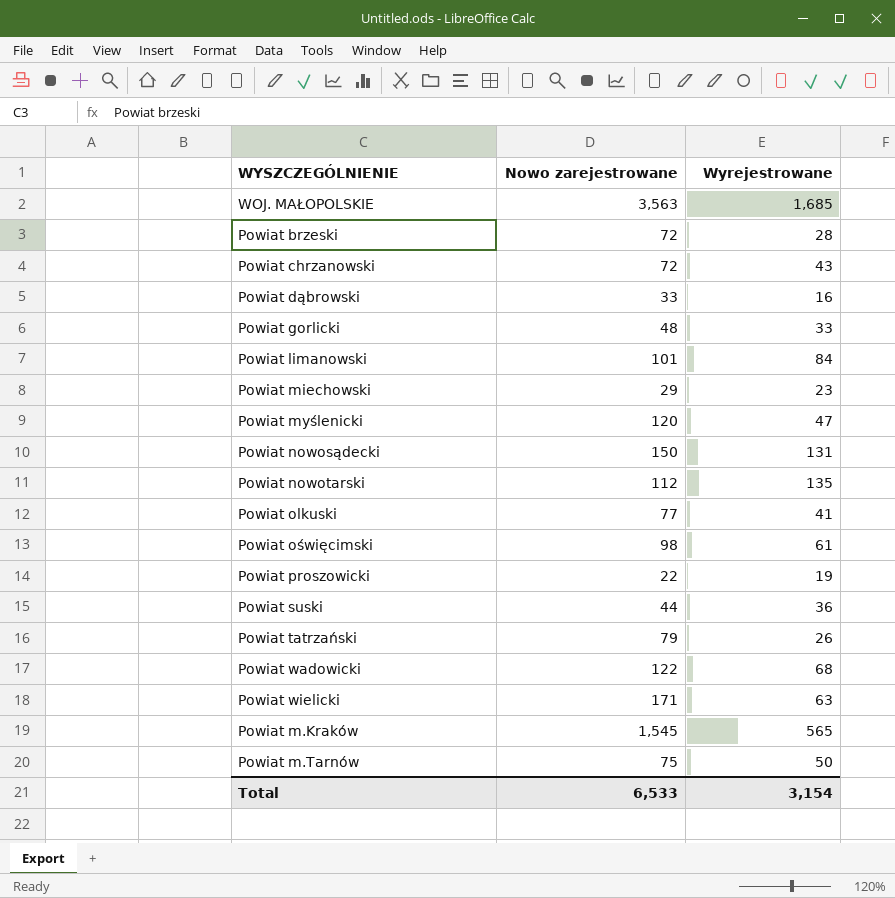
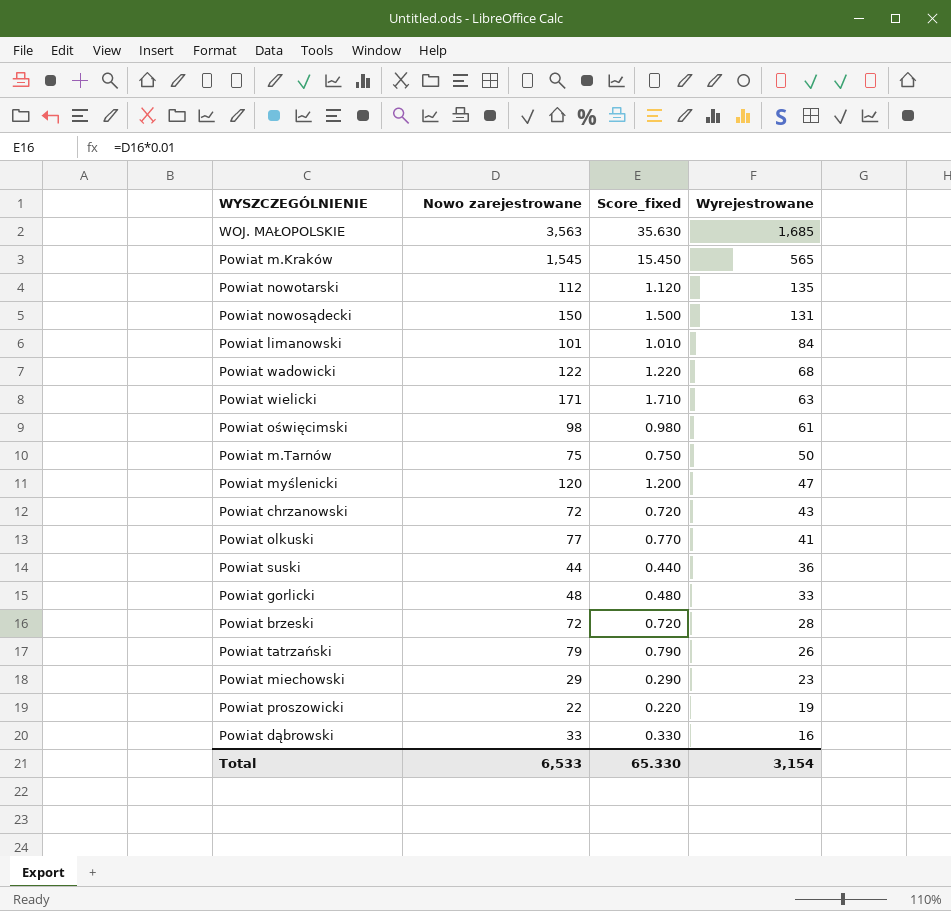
row order: none -> Wyrejestrowane descending
column Score_fixed | formula: none -> [Nowo zarejestrowane] * 0.01

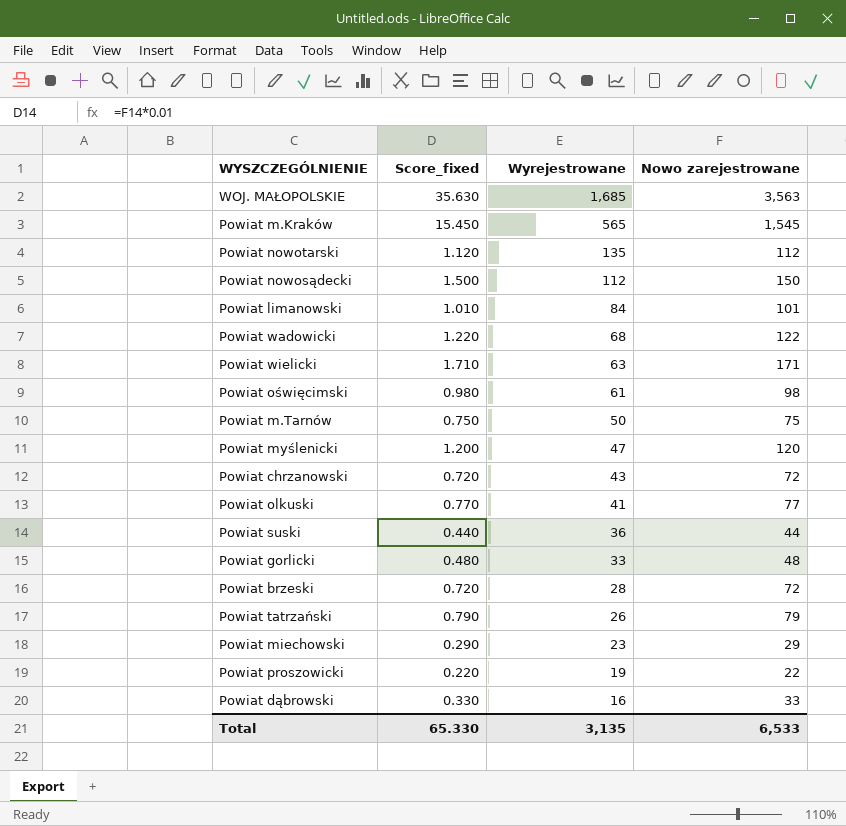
column Nowo zarejestrowane | position: 2 -> 4
Powiat nowosądecki | Wyrejestrowane: 131 -> 112
Total | Wyrejestrowane: 3,154 -> 3,135

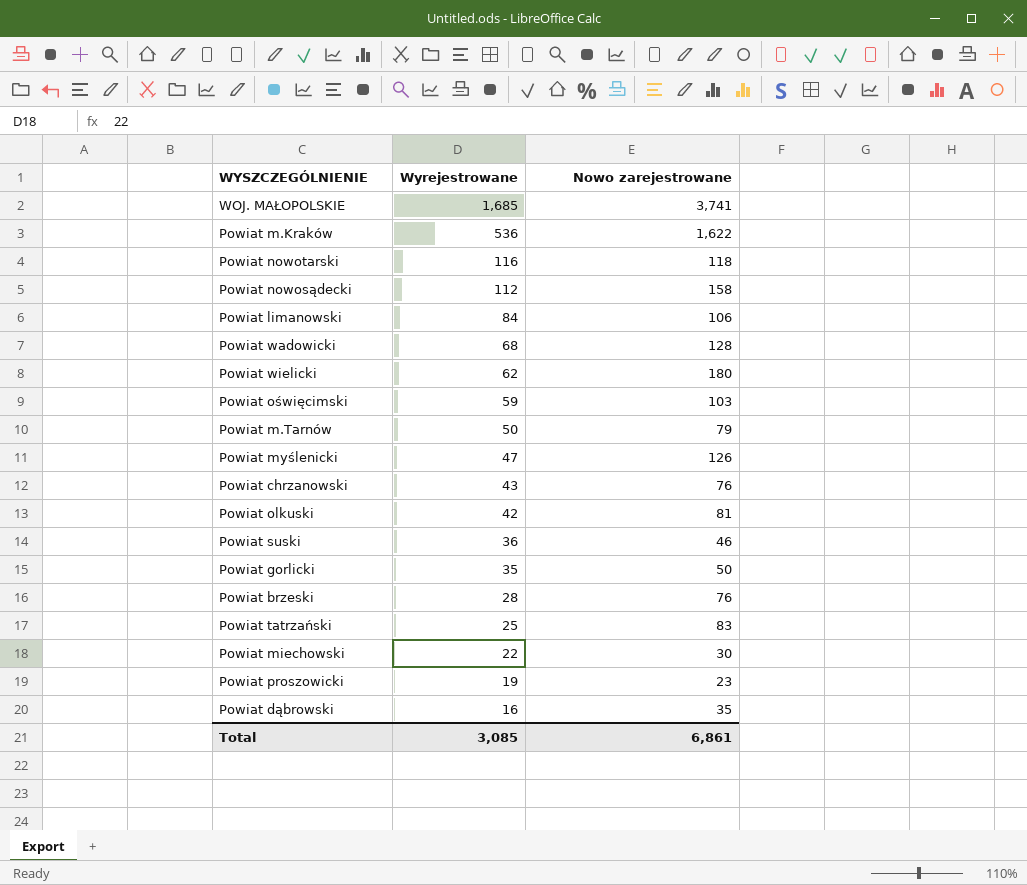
column Score_fixed | formula: [Nowo zarejestrowane] * 0.01 -> none
WOJ. MAŁOPOLSKIE | Nowo zarejestrowane: 3,563 -> 3,741
Powiat m.Kraków | Wyrejestrowane: 565 -> 536
Powiat m.Kraków | Nowo zarejestrowane: 1,545 -> 1,622
Powiat nowotarski | Wyrejestrowane: 135 -> 116
Powiat nowotarski | Nowo zarejestrowane: 112 -> 118
Powiat nowosądecki | Nowo zarejestrowane: 150 -> 158
Powiat limanowski | Nowo zarejestrowane: 101 -> 106
Powiat wadowicki | Nowo zarejestrowane: 122 -> 128
Powiat wielicki | Wyrejestrowane: 63 -> 62
Powiat wielicki | Nowo zarejestrowane: 171 -> 180
Powiat oświęcimski | Wyrejestrowane: 61 -> 59
Powiat oświęcimski | Nowo zarejestrowane: 98 -> 103
Powiat m.Tarnów | Nowo zarejestrowane: 75 -> 79
Powiat myślenicki | Nowo zarejestrowane: 120 -> 126
Powiat chrzanowski | Nowo zarejestrowane: 72 -> 76
Powiat olkuski | Wyrejestrowane: 41 -> 42
Powiat olkuski | Nowo zarejestrowane: 77 -> 81
Powiat suski | Nowo zarejestrowane: 44 -> 46
Powiat gorlicki | Wyrejestrowane: 33 -> 35
Powiat gorlicki | Nowo zarejestrowane: 48 -> 50
Powiat brzeski | Nowo zarejestrowane: 72 -> 76
Powiat tatrzański | Wyrejestrowane: 26 -> 25
Powiat tatrzański | Nowo zarejestrowane: 79 -> 83
Powiat miechowski | Wyrejestrowane: 23 -> 22
Powiat miechowski | Nowo zarejestrowane: 29 -> 30
Powiat proszowicki | Nowo zarejestrowane: 22 -> 23
Powiat dąbrowski | Nowo zarejestrowane: 33 -> 35
Total | Wyrejestrowane: 3,135 -> 3,085
Total | Nowo zarejestrowane: 6,533 -> 6,861

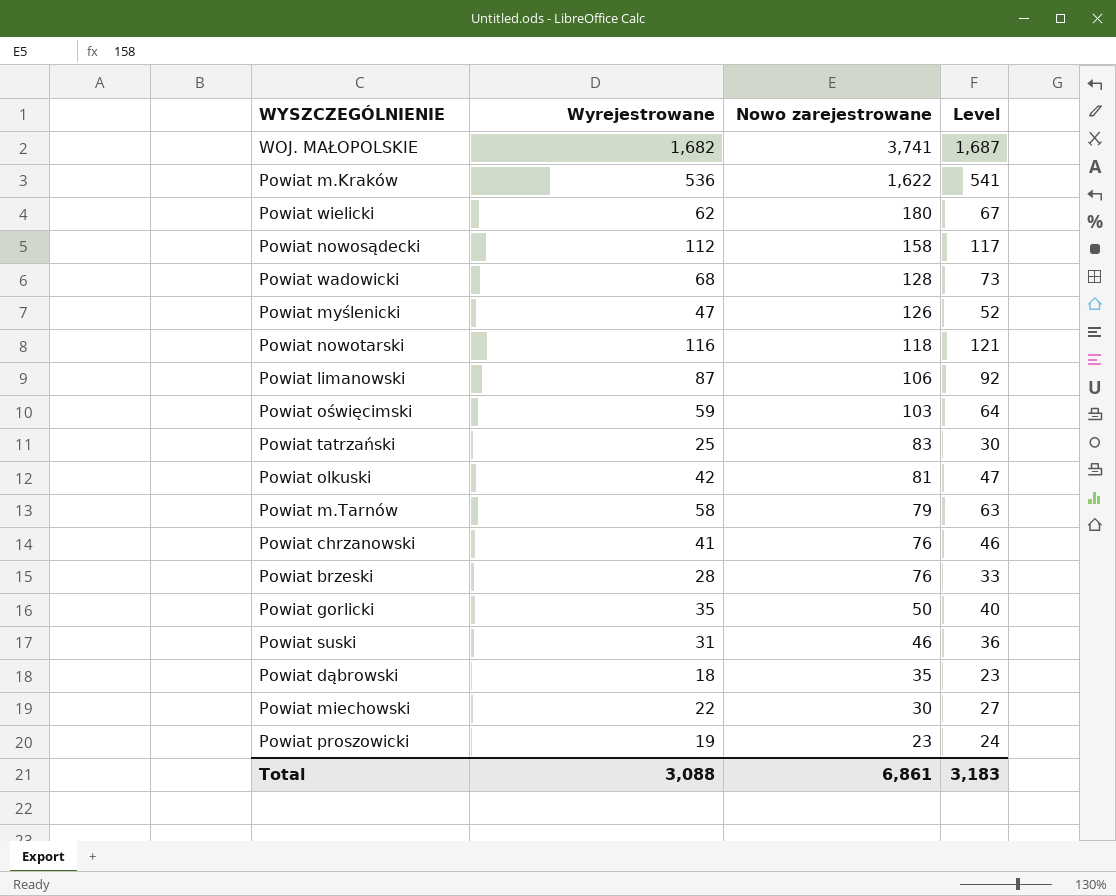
row order: Wyrejestrowane descending -> Nowo zarejestrowane descending
column Level | formula: none -> [Wyrejestrowane] + 5
WOJ. MAŁOPOLSKIE | Wyrejestrowane: 1,685 -> 1,682
Powiat limanowski | Wyrejestrowane: 84 -> 87
Powiat m.Tarnów | Wyrejestrowane: 50 -> 58
Powiat chrzanowski | Wyrejestrowane: 43 -> 41
Powiat suski | Wyrejestrowane: 36 -> 31
Powiat dąbrowski | Wyrejestrowane: 16 -> 18
Total | Wyrejestrowane: 3,085 -> 3,088

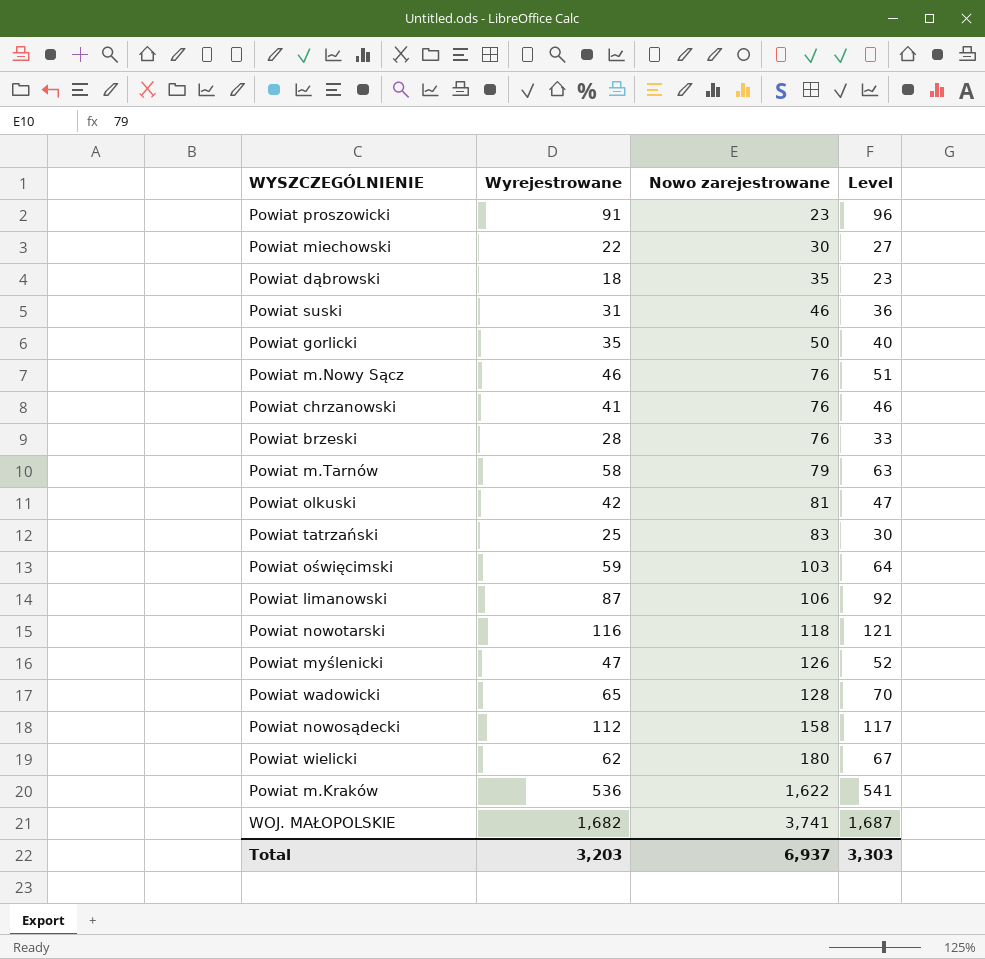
row order: Nowo zarejestrowane descending -> Nowo zarejestrowane ascending
Powiat proszowicki | Wyrejestrowane: 19 -> 91
Powiat proszowicki | Level: 24 -> 96
row Powiat m.Nowy Sącz: none -> 46 | 76 | 51
Powiat wadowicki | Wyrejestrowane: 68 -> 65
Powiat wadowicki | Level: 73 -> 70
Total | Wyrejestrowane: 3,088 -> 3,203
Total | Nowo zarejestrowane: 6,861 -> 6,937
Total | Level: 3,183 -> 3,303

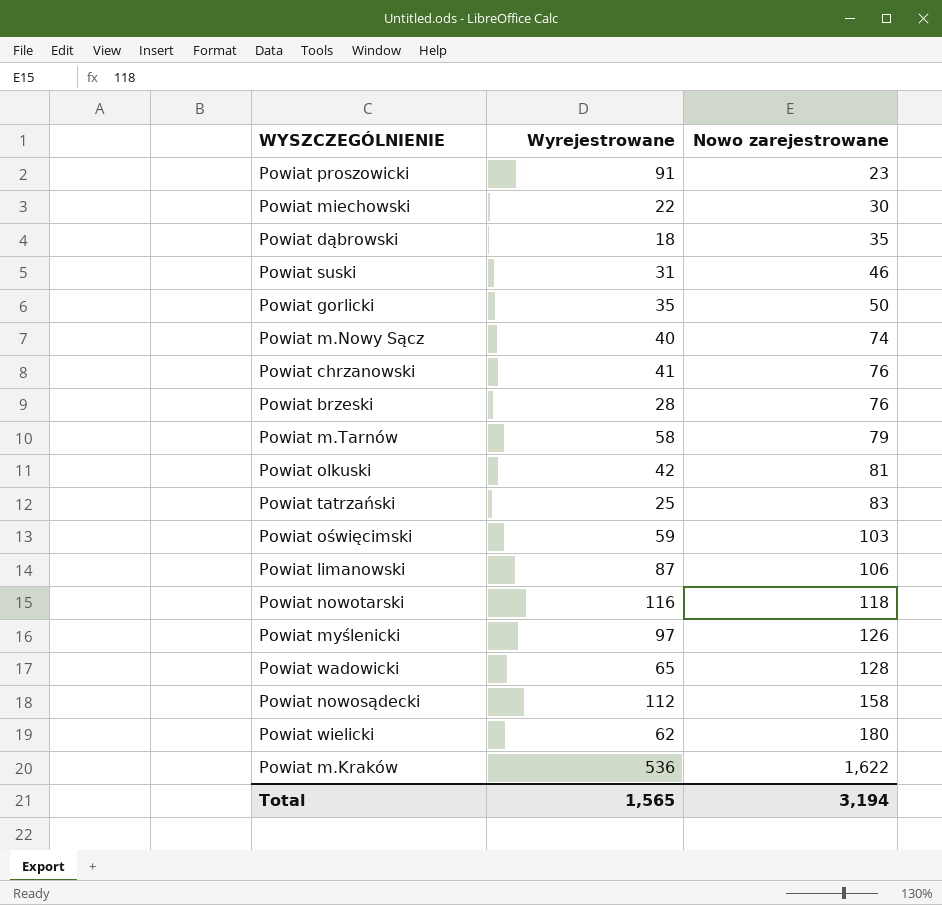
column Level | formula: [Wyrejestrowane] + 5 -> none
row WOJ. MAŁOPOLSKIE: 1,682 | 3,741 | 1,687 -> none
Powiat m.Nowy Sącz | Wyrejestrowane: 46 -> 40
Powiat m.Nowy Sącz | Nowo zarejestrowane: 76 -> 74
Powiat myślenicki | Wyrejestrowane: 47 -> 97
Total | Wyrejestrowane: 3,203 -> 1,565
Total | Nowo zarejestrowane: 6,937 -> 3,194

